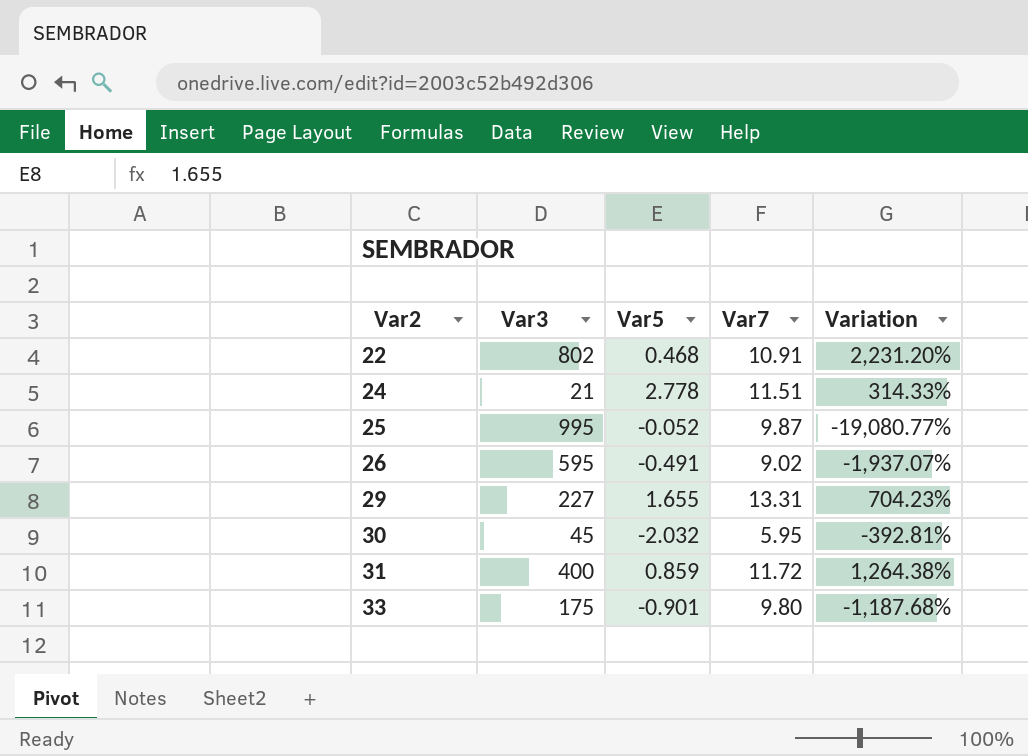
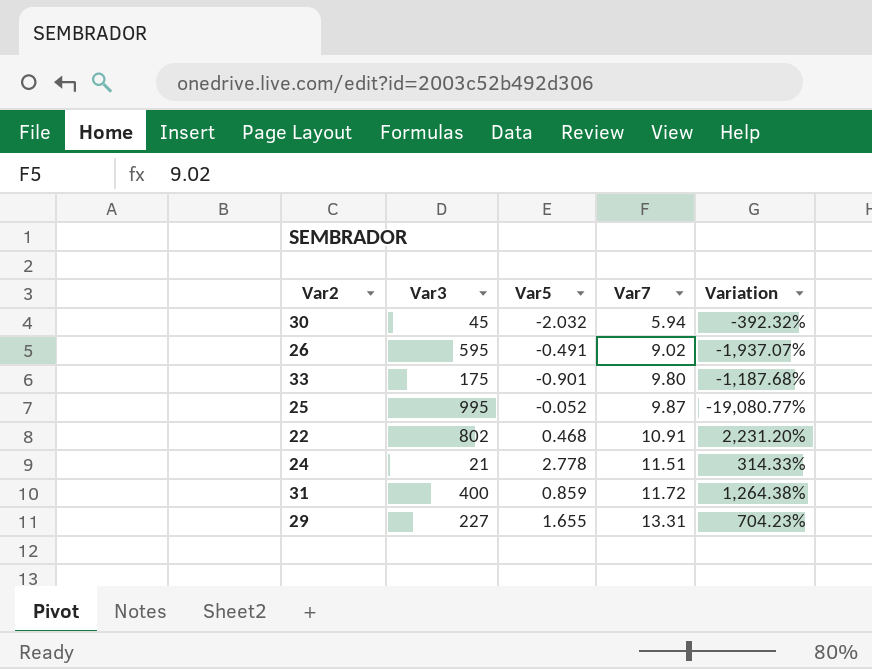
row order: Var2 ascending -> Var7 ascending
30 | Var7: 5.95 -> 5.94
30 | Variation: -392.81% -> -392.32%

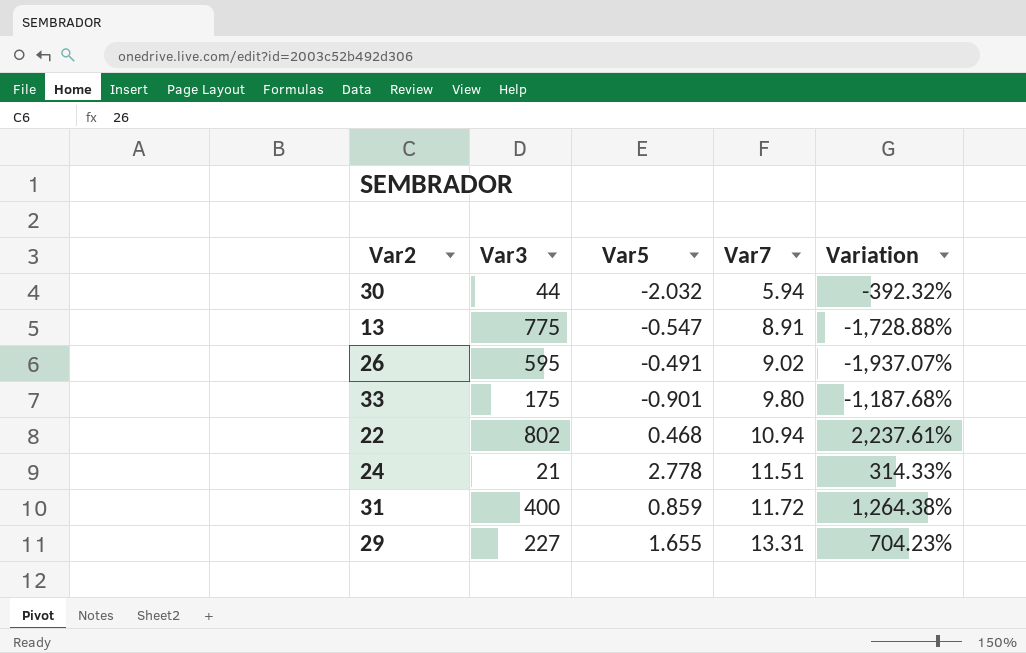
row 25: 995 | -0.052 | 9.87 | -19,080.77% -> none
30 | Var3: 45 -> 44
row 13: none -> 775 | -0.547 | 8.91 | -1,728.88%
22 | Var7: 10.91 -> 10.94
22 | Variation: 2,231.20% -> 2,237.61%

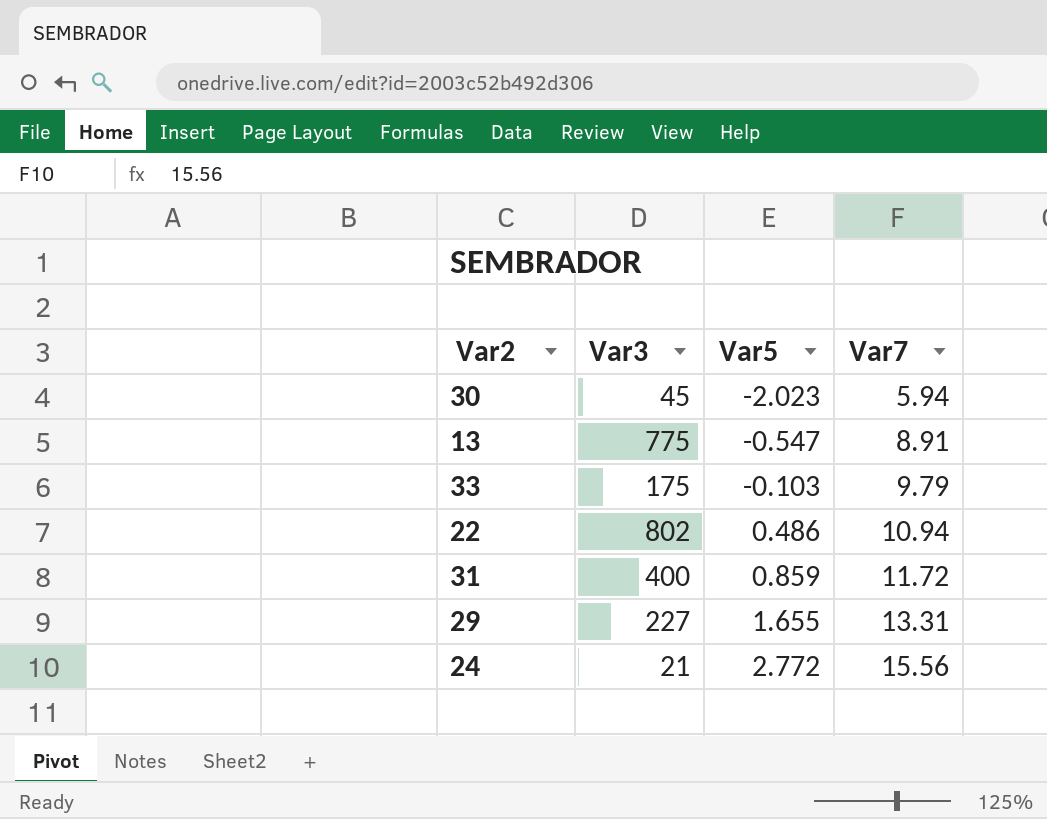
row order: Var7 ascending -> Var5 ascending
column Variation | formula: ([Var7] - [Var5]) / [Var5] -> none
row 26: 595 | -0.491 | 9.02 | -1,937.07% -> none
30 | Var3: 44 -> 45
30 | Var5: -2.032 -> -2.023
33 | Var5: -0.901 -> -0.103
33 | Var7: 9.80 -> 9.79
22 | Var5: 0.468 -> 0.486
24 | Var5: 2.778 -> 2.772
24 | Var7: 11.51 -> 15.56

